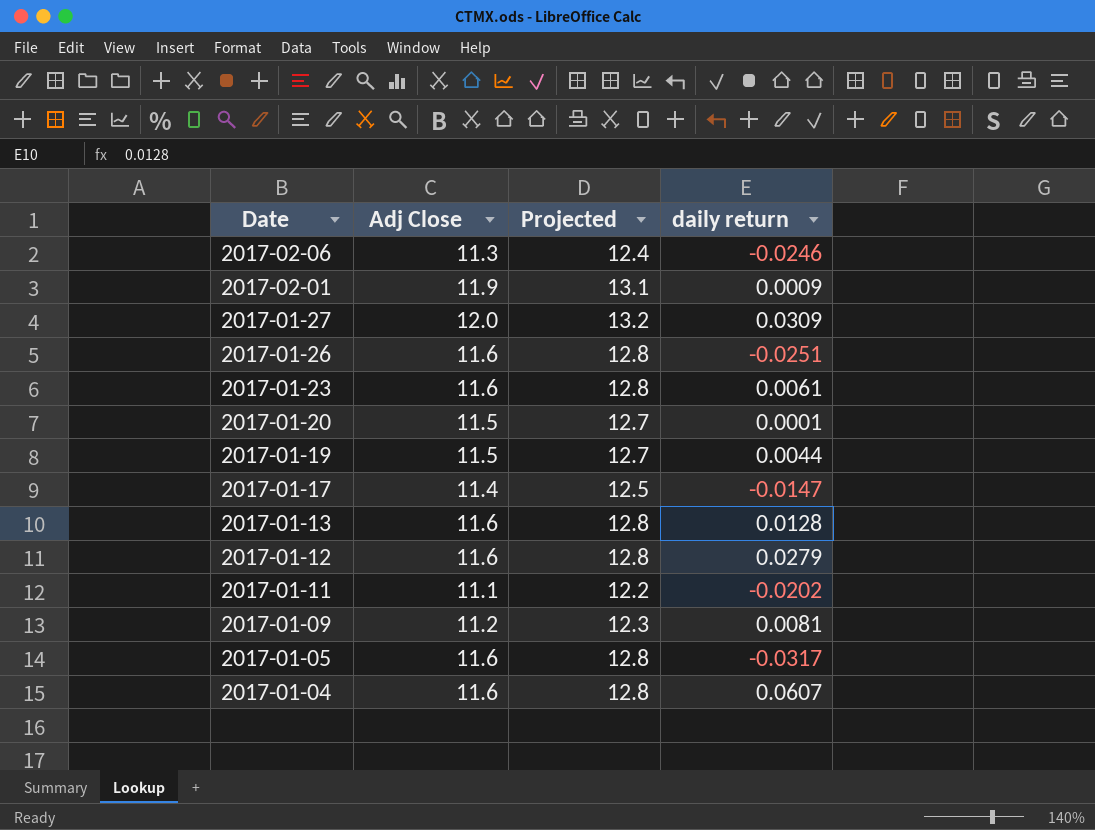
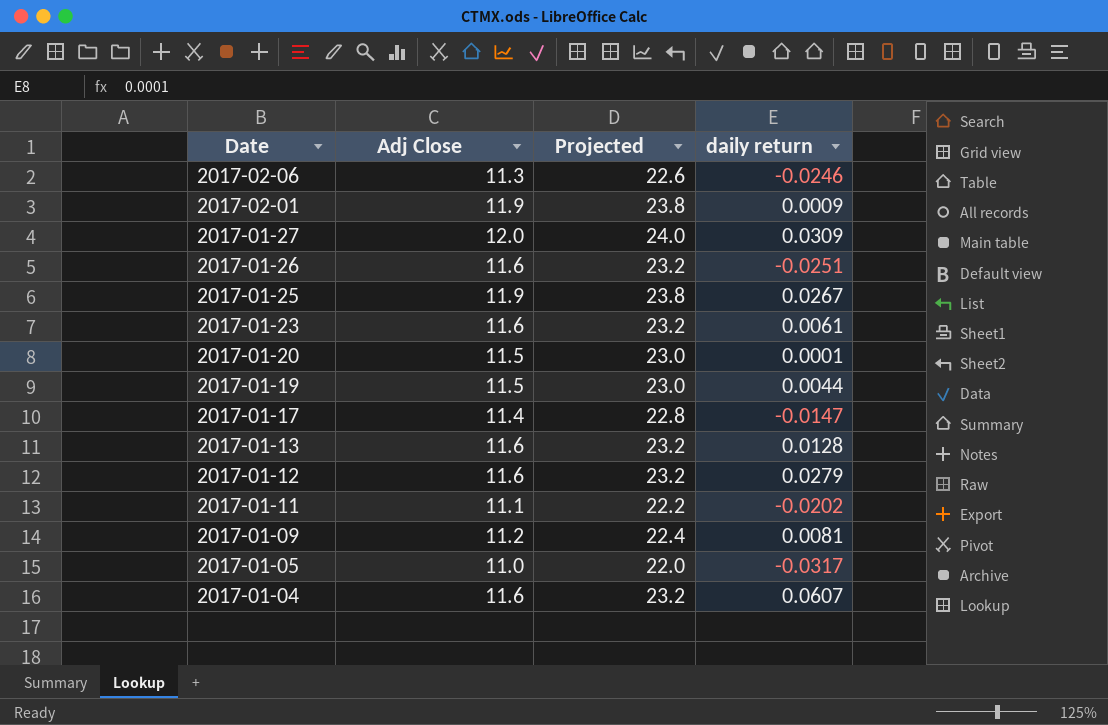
column Projected | formula: [Adj Close] * 1.1 -> [Adj Close] * 2
row 2017-01-25: none -> 11.9 | 23.8 | 0.0267
2017-01-05 | Adj Close: 11.6 -> 11.0

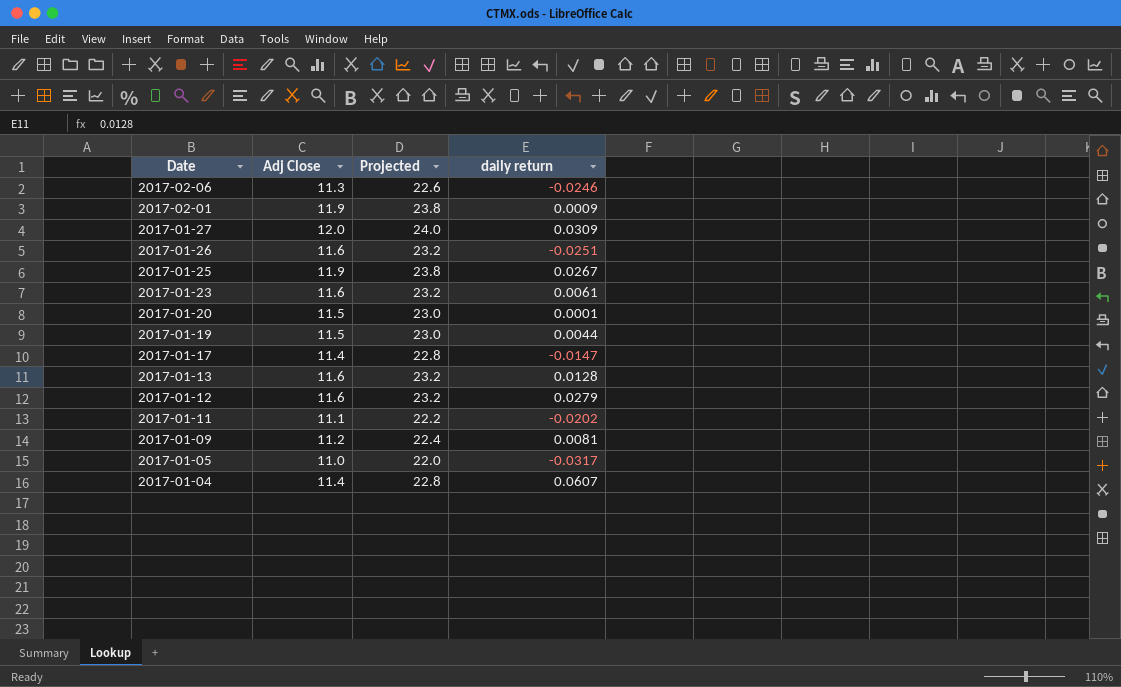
2017-01-04 | Adj Close: 11.6 -> 11.4
2017-01-04 | Projected: 23.2 -> 22.8

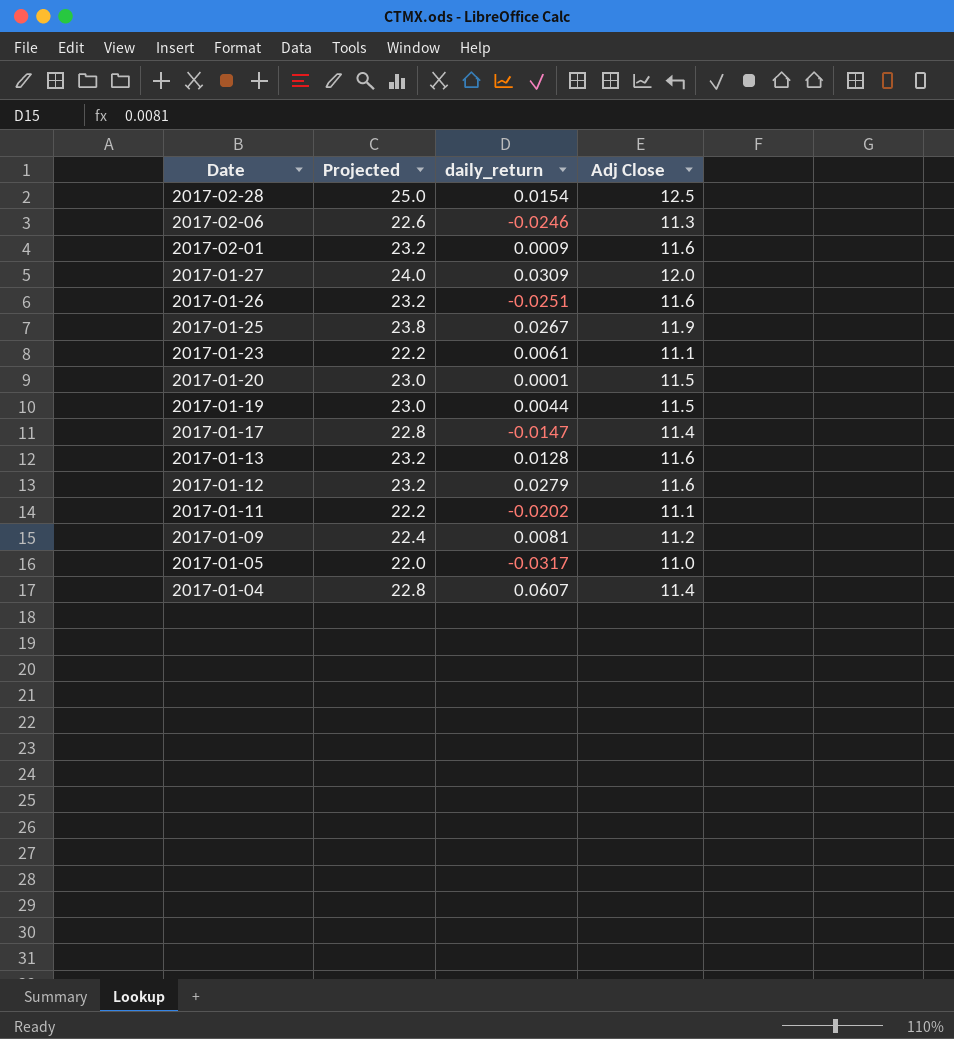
column name: daily return -> daily_return
column Adj Close | position: 2 -> 4
row 2017-02-28: none -> 25.0 | 0.0154 | 12.5
2017-02-01 | Projected: 23.8 -> 23.2
2017-02-01 | Adj Close: 11.9 -> 11.6
2017-01-23 | Projected: 23.2 -> 22.2
2017-01-23 | Adj Close: 11.6 -> 11.1

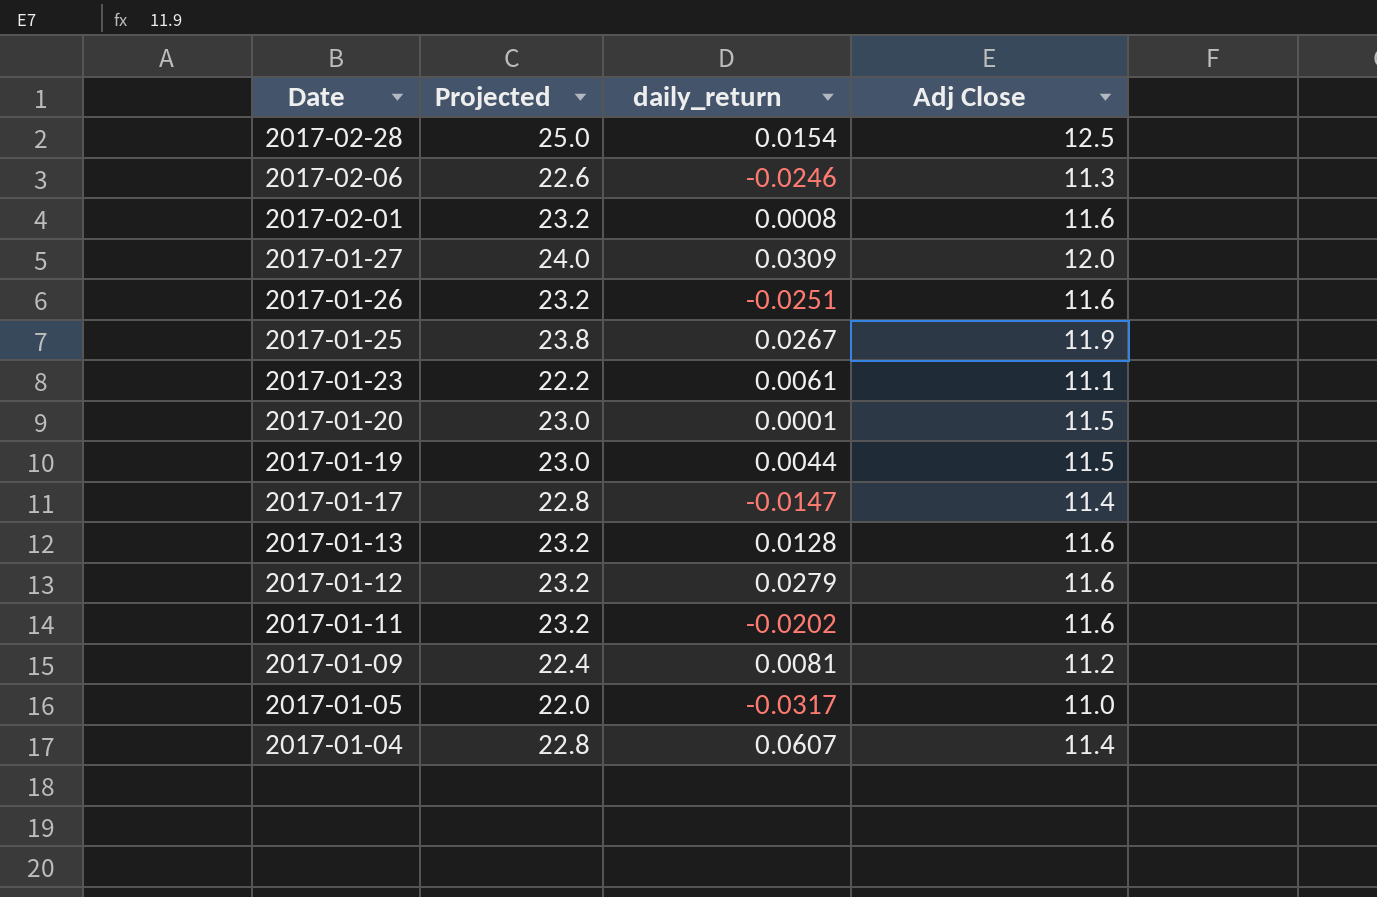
2017-02-01 | daily_return: 0.0009 -> 0.0008
2017-01-11 | Projected: 22.2 -> 23.2
2017-01-11 | Adj Close: 11.1 -> 11.6

